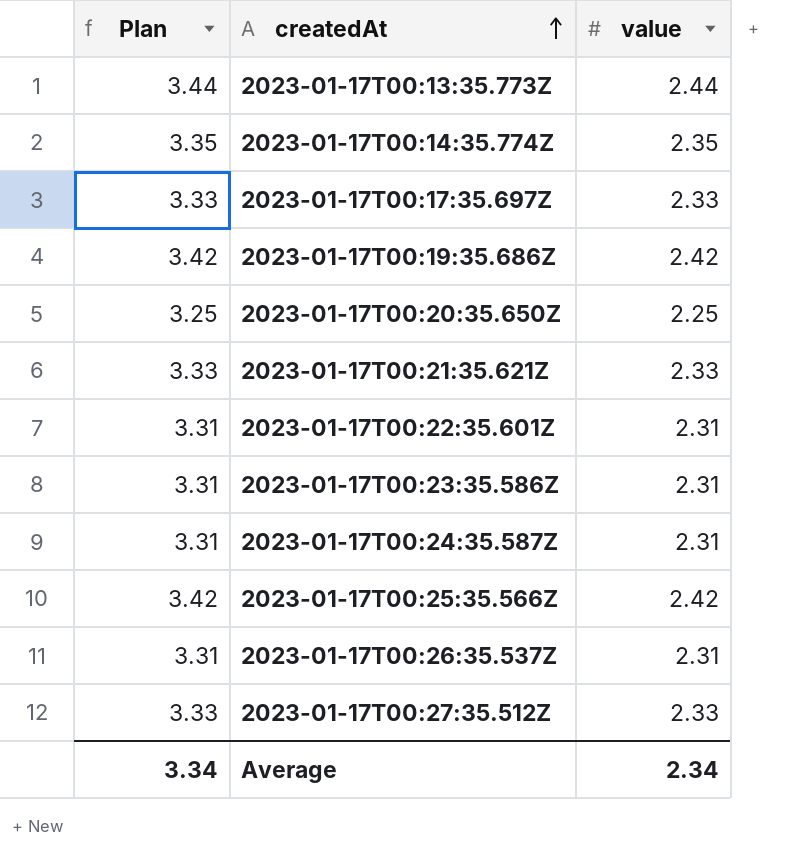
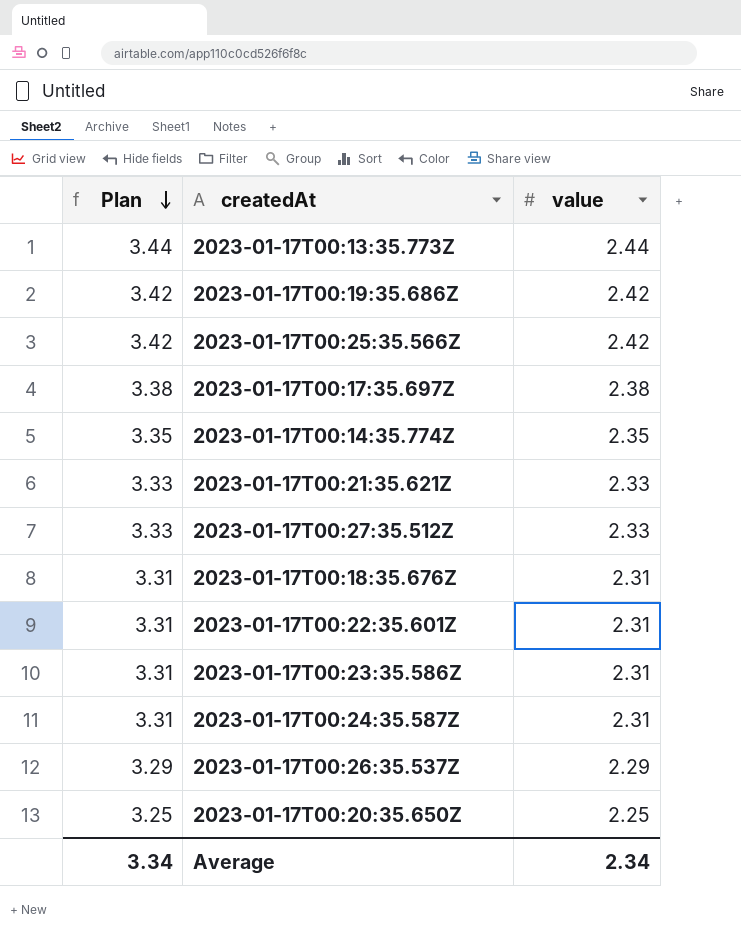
row order: createdAt ascending -> Plan descending
2023-01-17T00:17:35.697Z | Plan: 3.33 -> 3.38
2023-01-17T00:17:35.697Z | value: 2.33 -> 2.38
row 2023-01-17T00:18:35.676Z: none -> 3.31 | 2.31
2023-01-17T00:26:35.537Z | Plan: 3.31 -> 3.29
2023-01-17T00:26:35.537Z | value: 2.31 -> 2.29

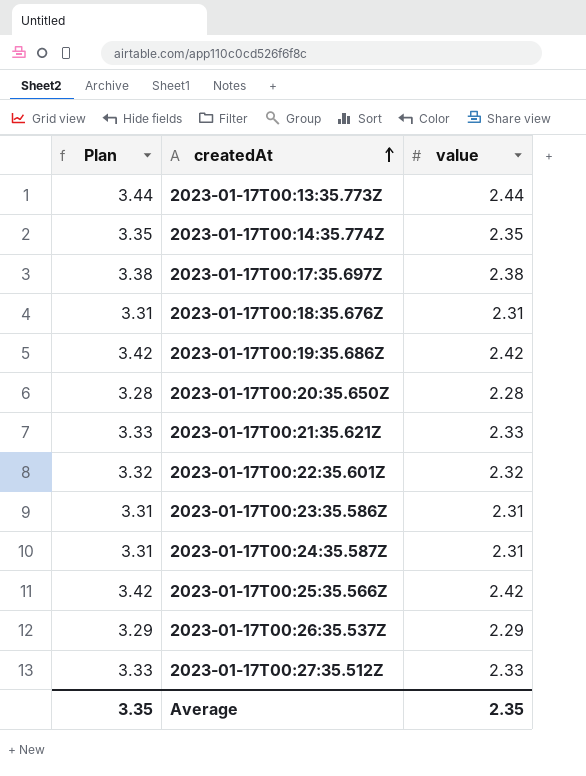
row order: Plan descending -> createdAt ascending
2023-01-17T00:20:35.650Z | Plan: 3.25 -> 3.28
2023-01-17T00:20:35.650Z | value: 2.25 -> 2.28
2023-01-17T00:22:35.601Z | Plan: 3.31 -> 3.32
2023-01-17T00:22:35.601Z | value: 2.31 -> 2.32
Average | Plan: 3.34 -> 3.35
Average | value: 2.34 -> 2.35

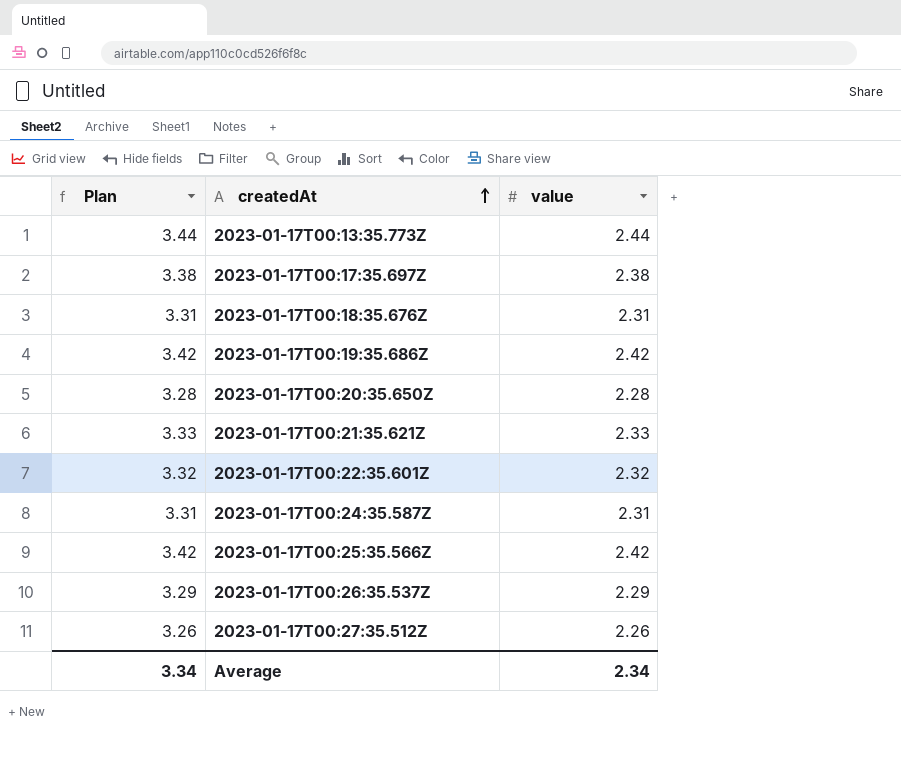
row 2023-01-17T00:14:35.774Z: 3.35 | 2.35 -> none
row 2023-01-17T00:23:35.586Z: 3.31 | 2.31 -> none
2023-01-17T00:27:35.512Z | Plan: 3.33 -> 3.26
2023-01-17T00:27:35.512Z | value: 2.33 -> 2.26
Average | Plan: 3.35 -> 3.34
Average | value: 2.35 -> 2.34

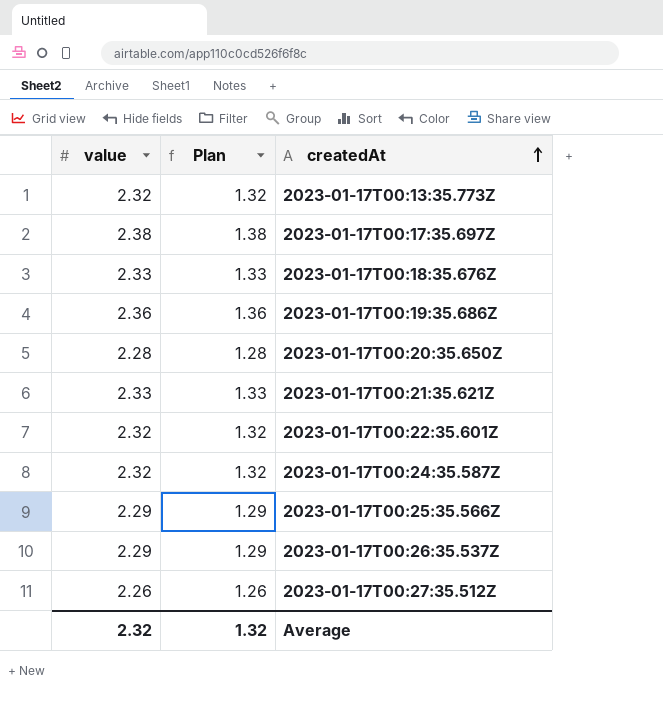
column value | position: 3 -> 1
column Plan | formula: [value] + 1 -> [value] - 1
2023-01-17T00:13:35.773Z | value: 2.44 -> 2.32
2023-01-17T00:18:35.676Z | value: 2.31 -> 2.33
2023-01-17T00:19:35.686Z | value: 2.42 -> 2.36
2023-01-17T00:24:35.587Z | value: 2.31 -> 2.32
2023-01-17T00:25:35.566Z | value: 2.42 -> 2.29
Average | value: 2.34 -> 2.32
Average | Plan: 3.34 -> 1.32

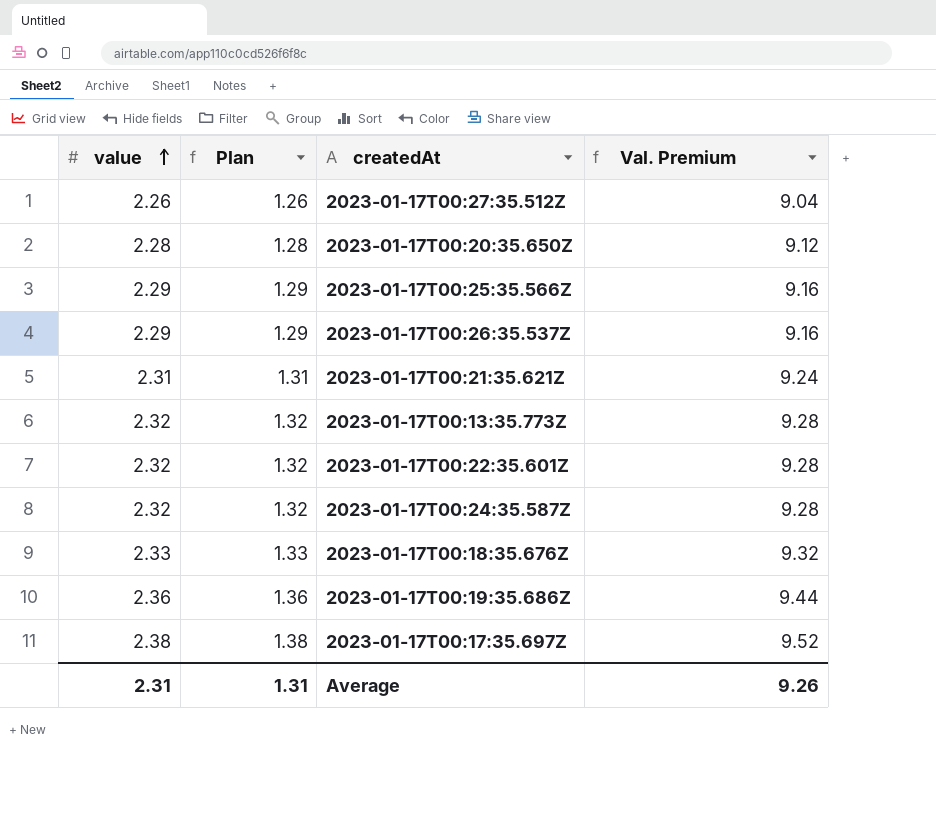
row order: createdAt ascending -> value ascending
column Val. Premium | formula: none -> [value] * 4
2023-01-17T00:21:35.621Z | value: 2.33 -> 2.31
2023-01-17T00:21:35.621Z | Plan: 1.33 -> 1.31
Average | value: 2.32 -> 2.31
Average | Plan: 1.32 -> 1.31

